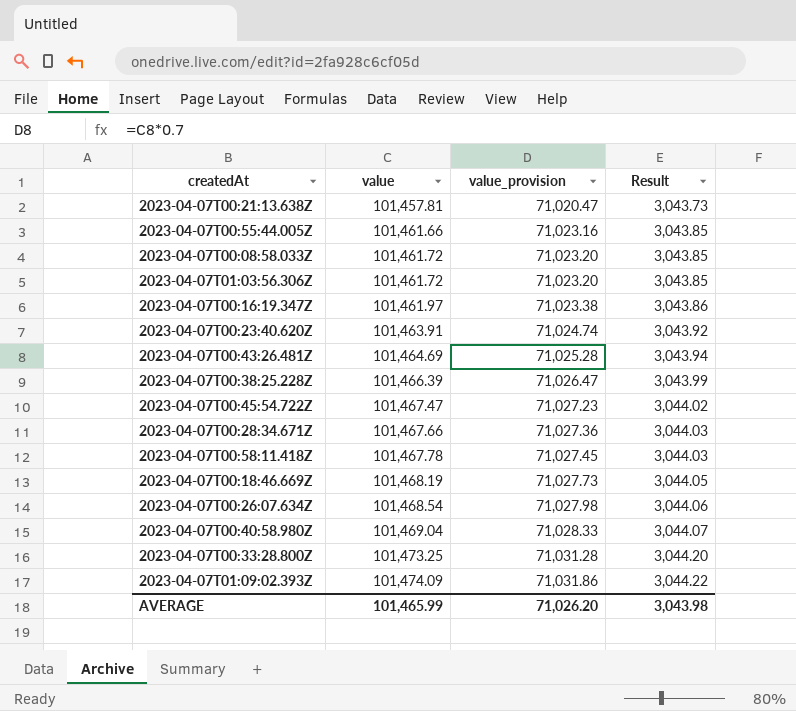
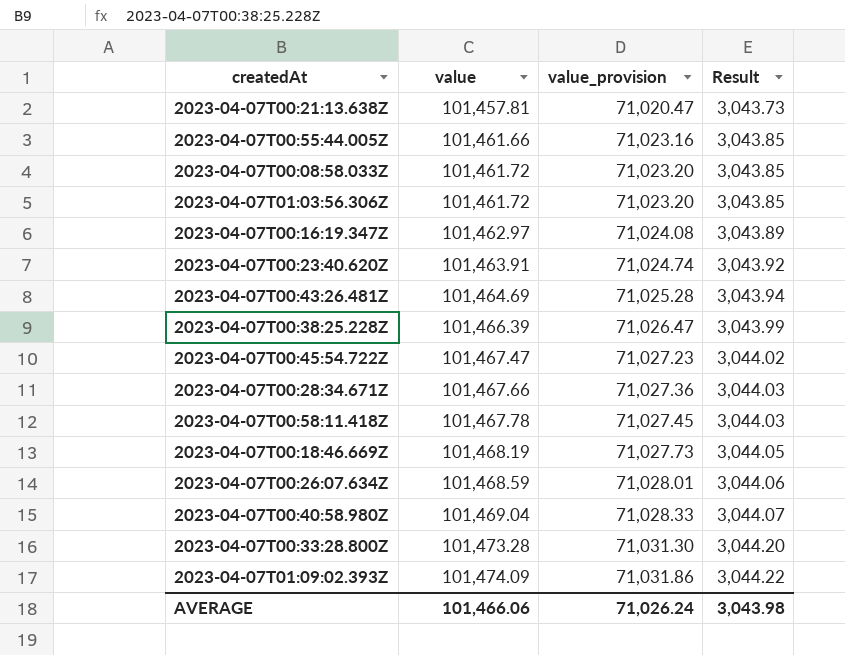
2023-04-07T00:16:19.347Z | value: 101,461.97 -> 101,462.97
2023-04-07T00:16:19.347Z | value_provision: 71,023.38 -> 71,024.08
2023-04-07T00:16:19.347Z | Result: 3,043.86 -> 3,043.89
2023-04-07T00:26:07.634Z | value: 101,468.54 -> 101,468.59
2023-04-07T00:26:07.634Z | value_provision: 71,027.98 -> 71,028.01
2023-04-07T00:33:28.800Z | value: 101,473.25 -> 101,473.28
2023-04-07T00:33:28.800Z | value_provision: 71,031.28 -> 71,031.30
AVERAGE | value: 101,465.99 -> 101,466.06
AVERAGE | value_provision: 71,026.20 -> 71,026.24

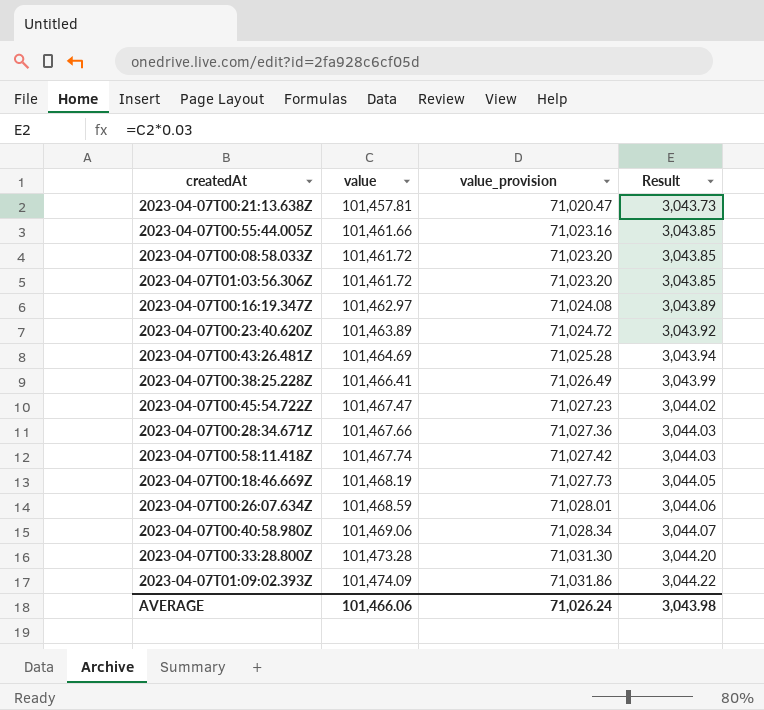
2023-04-07T00:23:40.620Z | value: 101,463.91 -> 101,463.89
2023-04-07T00:23:40.620Z | value_provision: 71,024.74 -> 71,024.72
2023-04-07T00:38:25.228Z | value: 101,466.39 -> 101,466.41
2023-04-07T00:38:25.228Z | value_provision: 71,026.47 -> 71,026.49
2023-04-07T00:58:11.418Z | value: 101,467.78 -> 101,467.74
2023-04-07T00:58:11.418Z | value_provision: 71,027.45 -> 71,027.42
2023-04-07T00:40:58.980Z | value: 101,469.04 -> 101,469.06
2023-04-07T00:40:58.980Z | value_provision: 71,028.33 -> 71,028.34

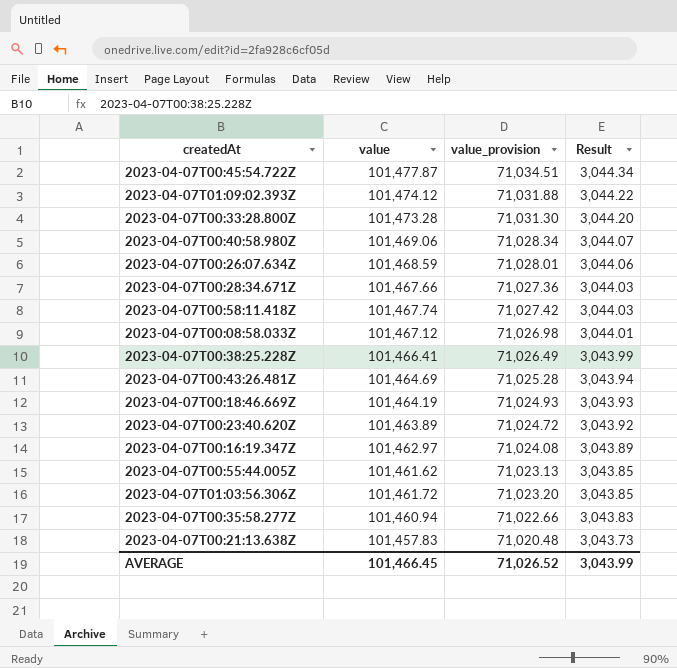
row order: value ascending -> Result descending
2023-04-07T00:45:54.722Z | value: 101,467.47 -> 101,477.87
2023-04-07T00:45:54.722Z | value_provision: 71,027.23 -> 71,034.51
2023-04-07T00:45:54.722Z | Result: 3,044.02 -> 3,044.34
2023-04-07T01:09:02.393Z | value: 101,474.09 -> 101,474.12
2023-04-07T01:09:02.393Z | value_provision: 71,031.86 -> 71,031.88
2023-04-07T00:08:58.033Z | value: 101,461.72 -> 101,467.12
2023-04-07T00:08:58.033Z | value_provision: 71,023.20 -> 71,026.98
2023-04-07T00:08:58.033Z | Result: 3,043.85 -> 3,044.01
2023-04-07T00:18:46.669Z | value: 101,468.19 -> 101,464.19
2023-04-07T00:18:46.669Z | value_provision: 71,027.73 -> 71,024.93
2023-04-07T00:18:46.669Z | Result: 3,044.05 -> 3,043.93
2023-04-07T00:55:44.005Z | value: 101,461.66 -> 101,461.62
2023-04-07T00:55:44.005Z | value_provision: 71,023.16 -> 71,023.13
row 2023-04-07T00:35:58.277Z: none -> 101,460.94 | 71,022.66 | 3,043.83
2023-04-07T00:21:13.638Z | value: 101,457.81 -> 101,457.83
2023-04-07T00:21:13.638Z | value_provision: 71,020.47 -> 71,020.48
AVERAGE | value: 101,466.06 -> 101,466.45
AVERAGE | value_provision: 71,026.24 -> 71,026.52
AVERAGE | Result: 3,043.98 -> 3,043.99

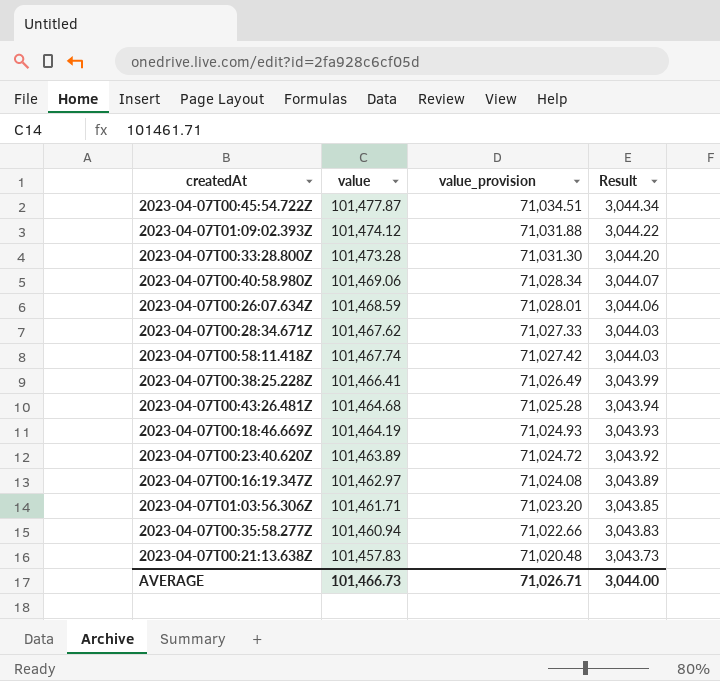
row 2023-04-07T00:08:58.033Z: 101,467.12 | 71,026.98 | 3,044.01 -> none
row 2023-04-07T00:55:44.005Z: 101,461.62 | 71,023.13 | 3,043.85 -> none
2023-04-07T00:28:34.671Z | value: 101,467.66 -> 101,467.62
2023-04-07T00:28:34.671Z | value_provision: 71,027.36 -> 71,027.33
2023-04-07T00:43:26.481Z | value: 101,464.69 -> 101,464.68
2023-04-07T01:03:56.306Z | value: 101,461.72 -> 101,461.71
AVERAGE | value: 101,466.45 -> 101,466.73
AVERAGE | value_provision: 71,026.52 -> 71,026.71
AVERAGE | Result: 3,043.99 -> 3,044.00

